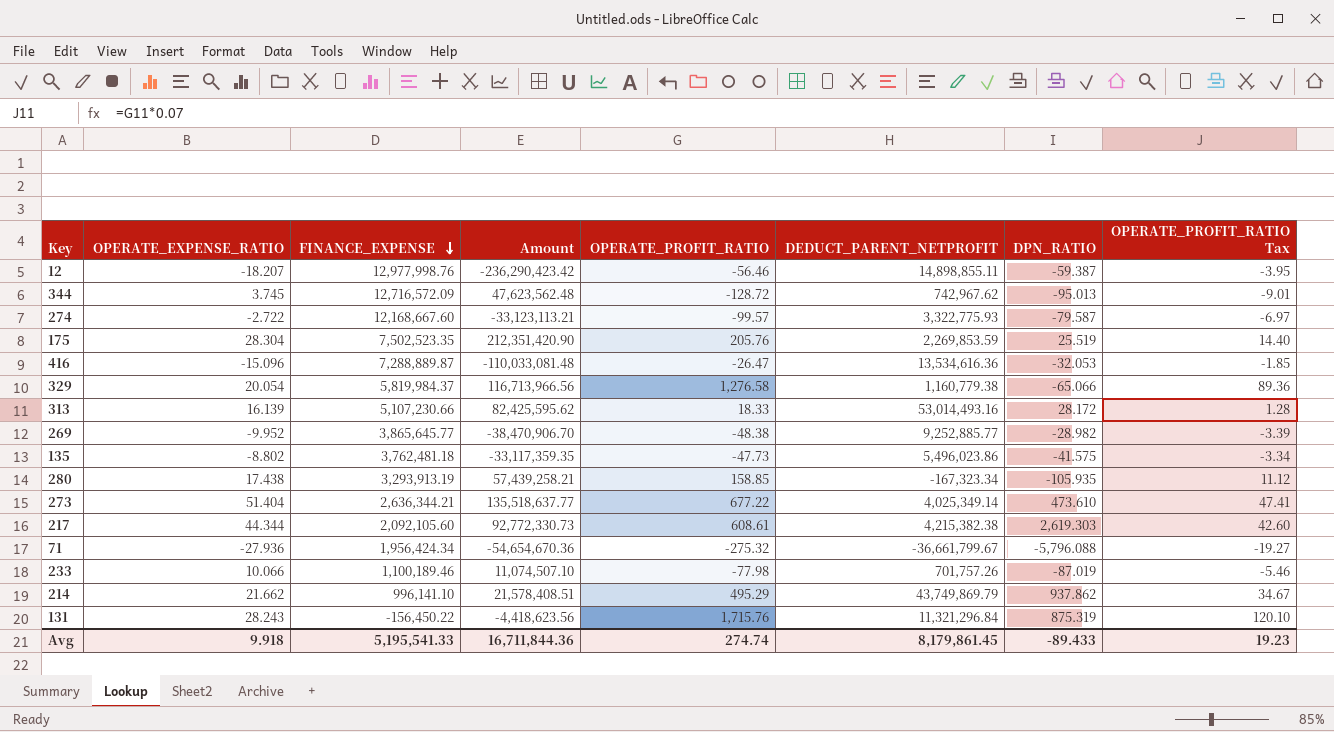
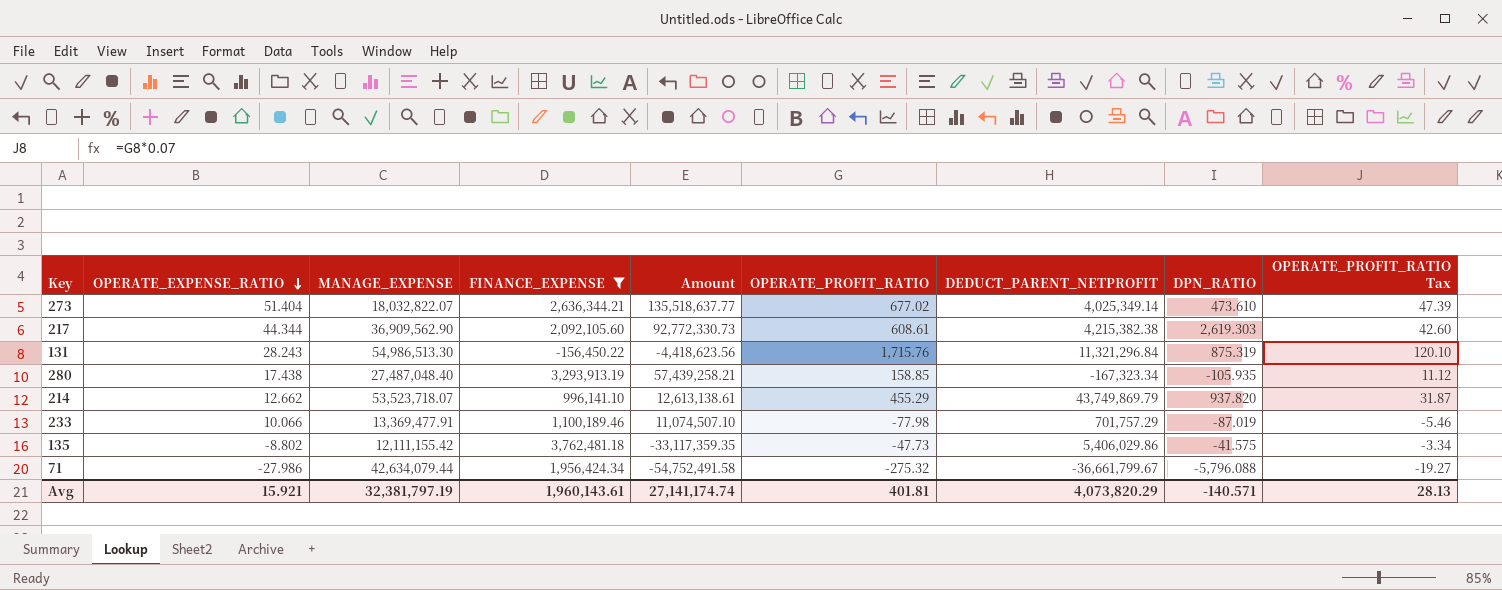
filter: none -> FINANCE_EXPENSE <= 3,762,481.18
row order: FINANCE_EXPENSE descending -> OPERATE_EXPENSE_RATIO descending
column MANAGE_EXPENSE | position: none -> 3
273 | OPERATE_PROFIT_RATIO: 677.22 -> 677.02
273 | OPERATE_PROFIT_RATIO Tax: 47.41 -> 47.39
214 | OPERATE_EXPENSE_RATIO: 21.662 -> 12.662
214 | Amount: 21,578,408.51 -> 12,613,138.61
214 | OPERATE_PROFIT_RATIO: 495.29 -> 455.29
214 | DPN_RATIO: 937.862 -> 937.820
214 | OPERATE_PROFIT_RATIO Tax: 34.67 -> 31.87
233 | DEDUCT_PARENT_NETPROFIT: 701,757.26 -> 701,757.29
135 | DEDUCT_PARENT_NETPROFIT: 5,496,023.86 -> 5,406,029.86
71 | OPERATE_EXPENSE_RATIO: -27.936 -> -27.986
71 | Amount: -54,654,670.36 -> -54,752,491.58
Avg | OPERATE_EXPENSE_RATIO: 9.918 -> 15.921
Avg | FINANCE_EXPENSE: 5,195,541.33 -> 1,960,143.61
Avg | Amount: 16,711,844.36 -> 27,141,174.74
Avg | OPERATE_PROFIT_RATIO: 274.74 -> 401.81
Avg | DEDUCT_PARENT_NETPROFIT: 8,179,861.45 -> 4,073,820.29
Avg | DPN_RATIO: -89.433 -> -140.571
Avg | OPERATE_PROFIT_RATIO Tax: 19.23 -> 28.13

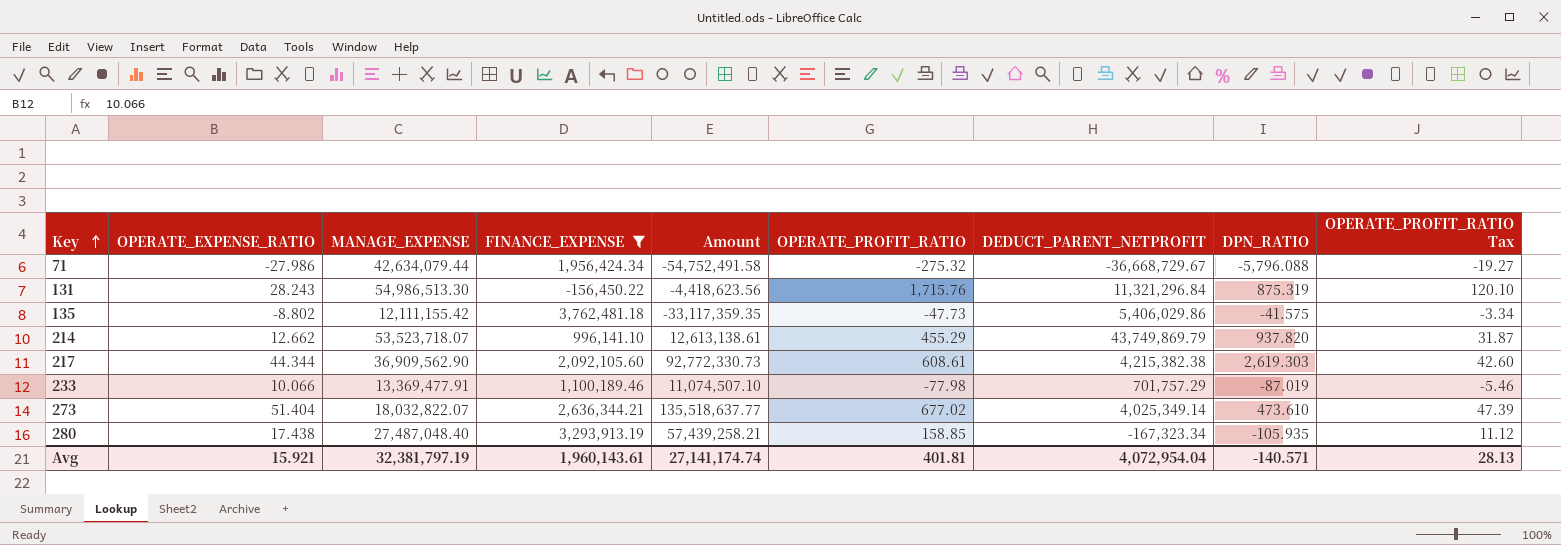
row order: OPERATE_EXPENSE_RATIO descending -> Key ascending
71 | DEDUCT_PARENT_NETPROFIT: -36,661,799.67 -> -36,668,729.67
Avg | DEDUCT_PARENT_NETPROFIT: 4,073,820.29 -> 4,072,954.04

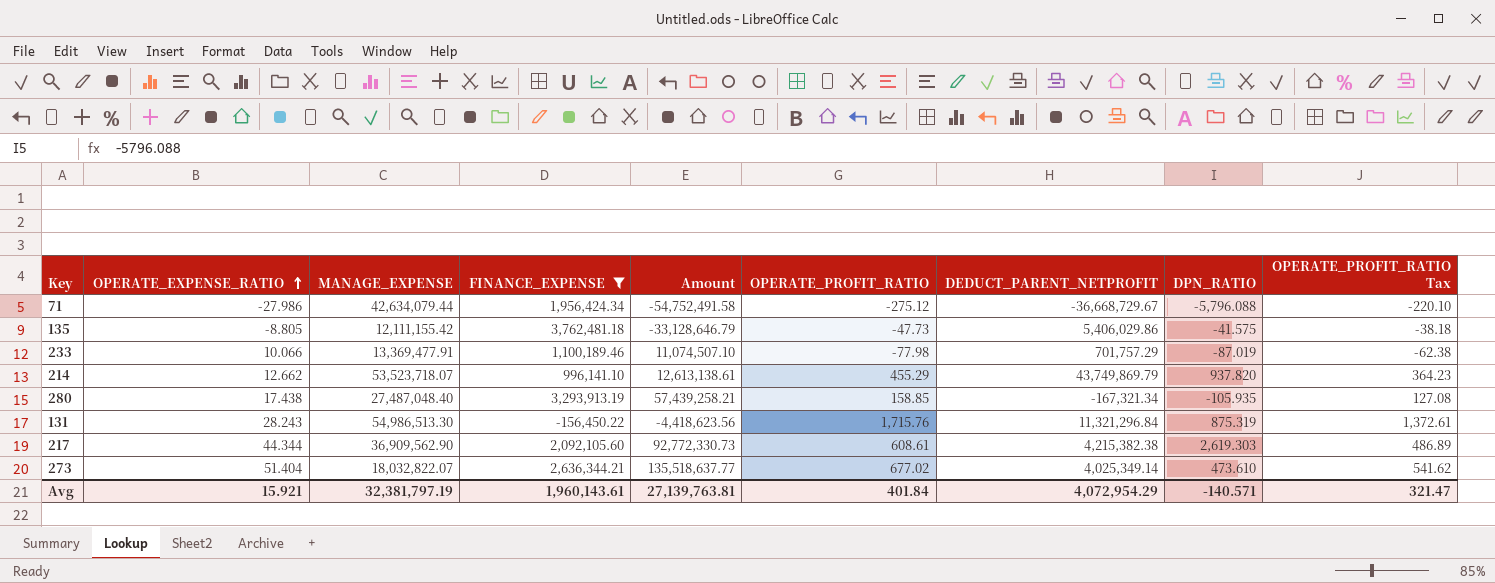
row order: Key ascending -> OPERATE_EXPENSE_RATIO ascending
column OPERATE_PROFIT_RATIO Tax | formula: [OPERATE_PROFIT_RATIO] * 0.07 -> [OPERATE_PROFIT_RATIO] * 0.8
71 | OPERATE_PROFIT_RATIO: -275.32 -> -275.12
135 | OPERATE_EXPENSE_RATIO: -8.802 -> -8.805
135 | Amount: -33,117,359.35 -> -33,128,646.79
280 | DEDUCT_PARENT_NETPROFIT: -167,323.34 -> -167,321.34
Avg | Amount: 27,141,174.74 -> 27,139,763.81
Avg | OPERATE_PROFIT_RATIO: 401.81 -> 401.84
Avg | DEDUCT_PARENT_NETPROFIT: 4,072,954.04 -> 4,072,954.29
Avg | OPERATE_PROFIT_RATIO Tax: 28.13 -> 321.47

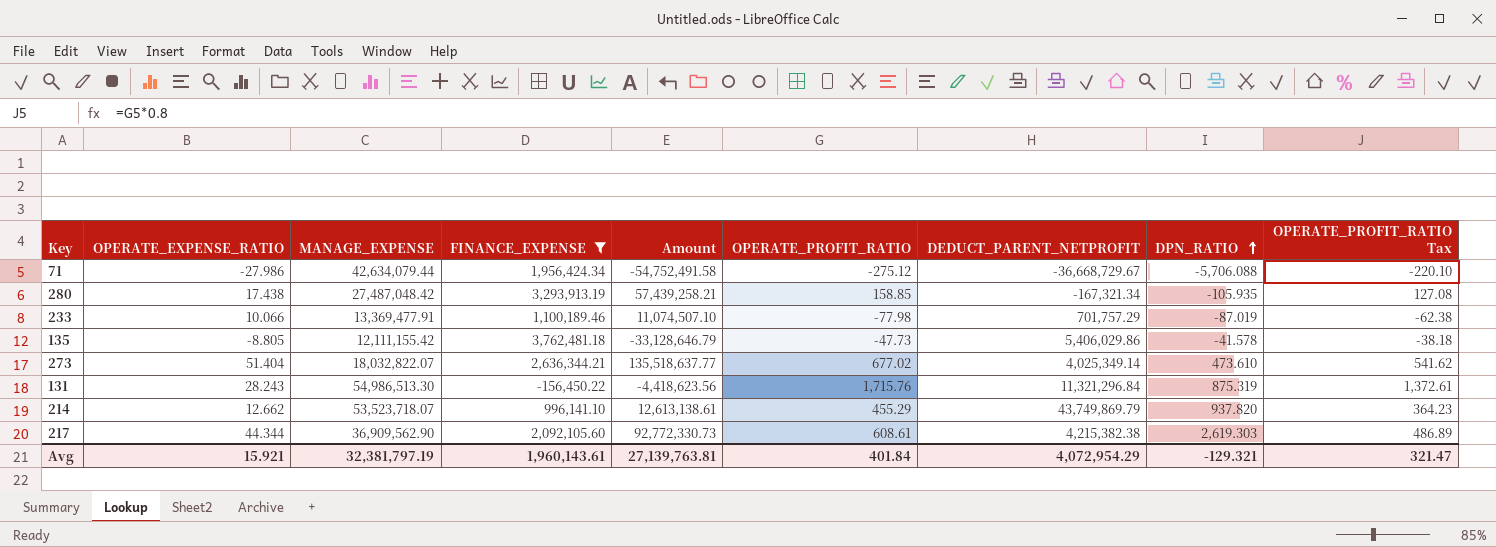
row order: OPERATE_EXPENSE_RATIO ascending -> DPN_RATIO ascending
71 | DPN_RATIO: -5,796.088 -> -5,706.088
280 | MANAGE_EXPENSE: 27,487,048.40 -> 27,487,048.42
135 | DPN_RATIO: -41.575 -> -41.578
Avg | DPN_RATIO: -140.571 -> -129.321

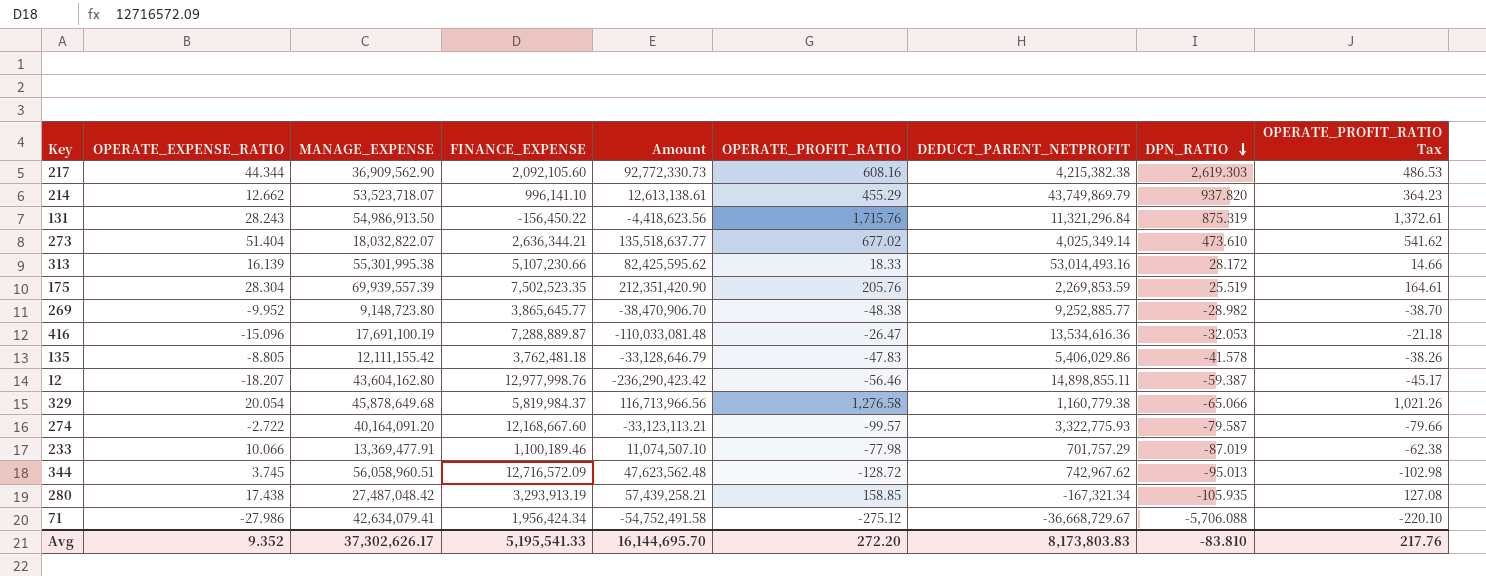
filter: FINANCE_EXPENSE <= 3,762,481.18 -> none
row order: DPN_RATIO ascending -> DPN_RATIO descending
217 | OPERATE_PROFIT_RATIO: 608.61 -> 608.16
217 | OPERATE_PROFIT_RATIO Tax: 486.89 -> 486.53
131 | MANAGE_EXPENSE: 54,986,513.30 -> 54,986,913.50
135 | OPERATE_PROFIT_RATIO: -47.73 -> -47.83
135 | OPERATE_PROFIT_RATIO Tax: -38.18 -> -38.26
71 | MANAGE_EXPENSE: 42,634,079.44 -> 42,634,079.41
Avg | OPERATE_EXPENSE_RATIO: 15.921 -> 9.352
Avg | MANAGE_EXPENSE: 32,381,797.19 -> 37,302,626.17
Avg | FINANCE_EXPENSE: 1,960,143.61 -> 5,195,541.33
Avg | Amount: 27,139,763.81 -> 16,144,695.70
Avg | OPERATE_PROFIT_RATIO: 401.84 -> 272.20
Avg | DEDUCT_PARENT_NETPROFIT: 4,072,954.29 -> 8,173,803.83
Avg | DPN_RATIO: -129.321 -> -83.810
Avg | OPERATE_PROFIT_RATIO Tax: 321.47 -> 217.76

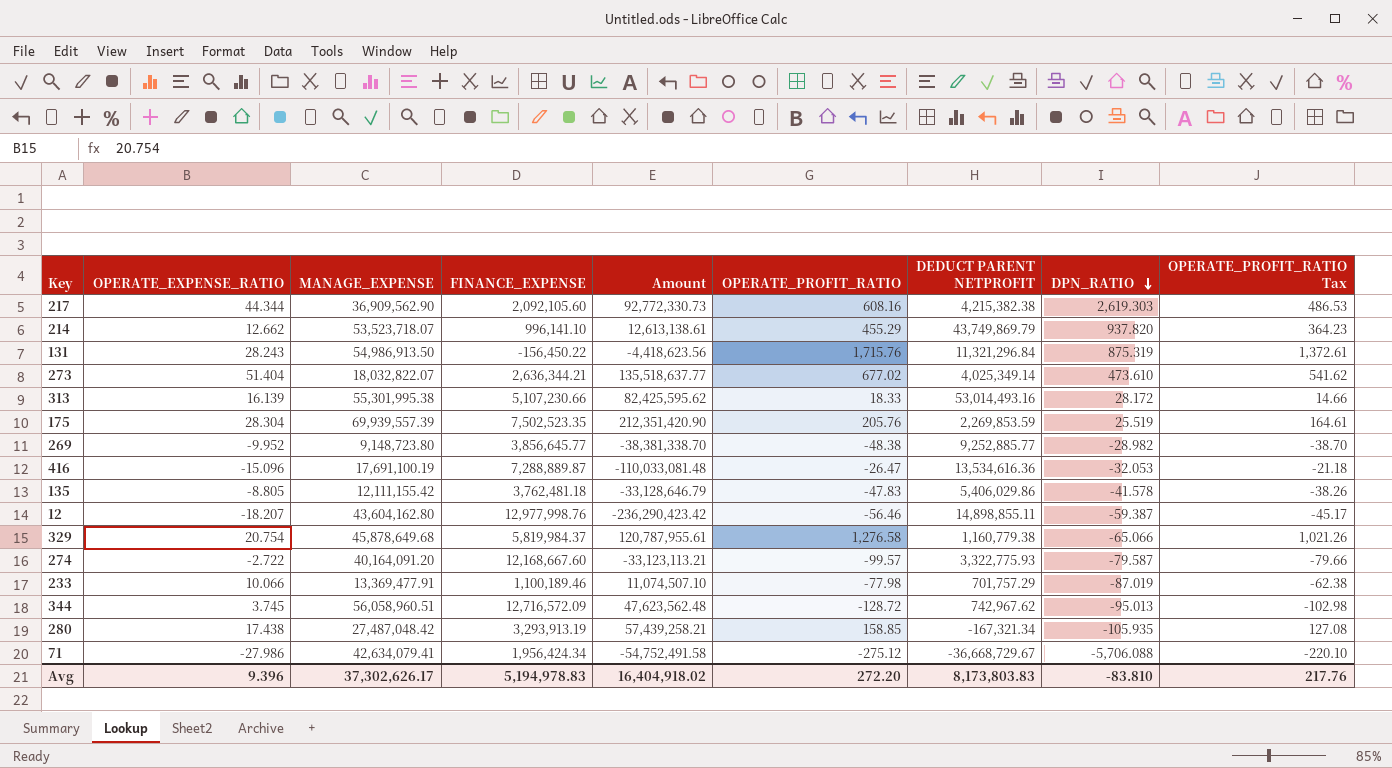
column name: DEDUCT_PARENT_NETPROFIT -> DEDUCT PARENT NETPROFIT
269 | FINANCE_EXPENSE: 3,865,645.77 -> 3,856,645.77
269 | Amount: -38,470,906.70 -> -38,381,338.70
329 | OPERATE_EXPENSE_RATIO: 20.054 -> 20.754
329 | Amount: 116,713,966.56 -> 120,787,955.61
Avg | OPERATE_EXPENSE_RATIO: 9.352 -> 9.396
Avg | FINANCE_EXPENSE: 5,195,541.33 -> 5,194,978.83
Avg | Amount: 16,144,695.70 -> 16,404,918.02

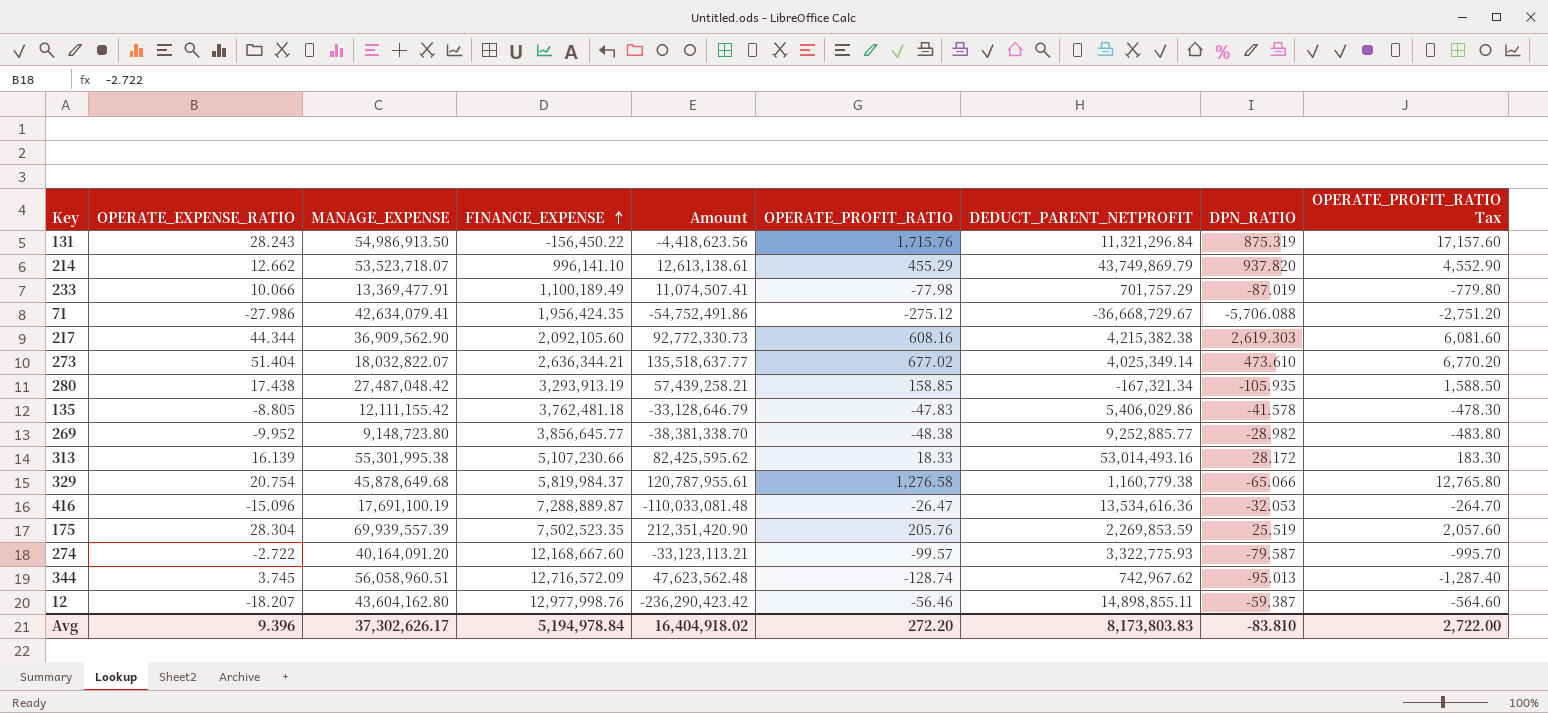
row order: DPN_RATIO descending -> FINANCE_EXPENSE ascending
column name: DEDUCT PARENT NETPROFIT -> DEDUCT_PARENT_NETPROFIT
column OPERATE_PROFIT_RATIO Tax | formula: [OPERATE_PROFIT_RATIO] * 0.8 -> [OPERATE_PROFIT_RATIO] * 10
233 | FINANCE_EXPENSE: 1,100,189.46 -> 1,100,189.49
233 | Amount: 11,074,507.10 -> 11,074,507.41
71 | FINANCE_EXPENSE: 1,956,424.34 -> 1,956,424.35
71 | Amount: -54,752,491.58 -> -54,752,491.86
344 | OPERATE_PROFIT_RATIO: -128.72 -> -128.74
Avg | FINANCE_EXPENSE: 5,194,978.83 -> 5,194,978.84
Avg | OPERATE_PROFIT_RATIO Tax: 217.76 -> 2,722.00

